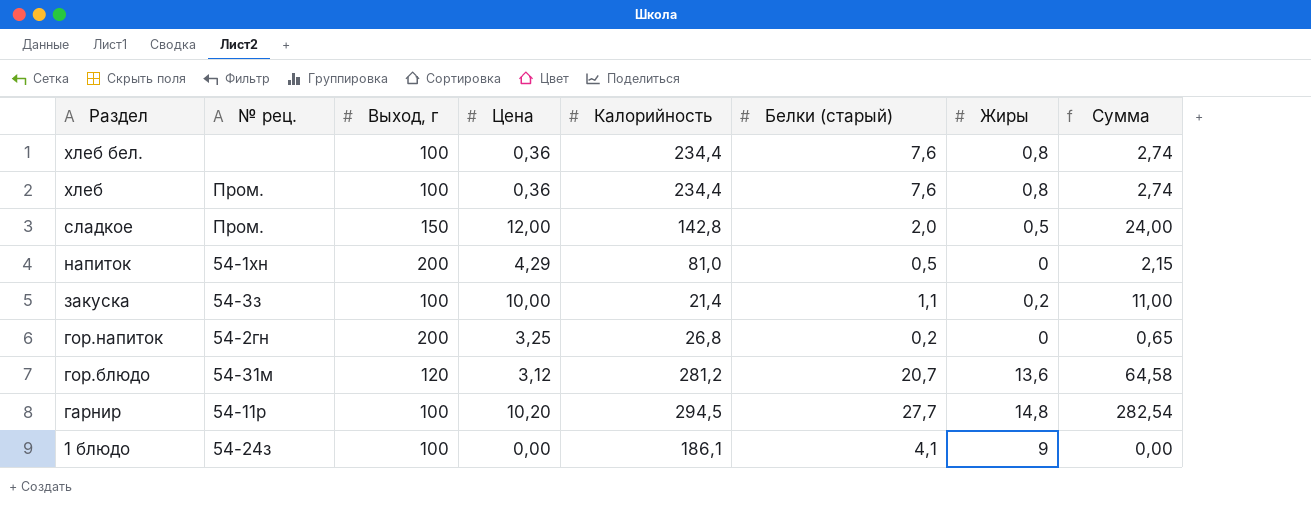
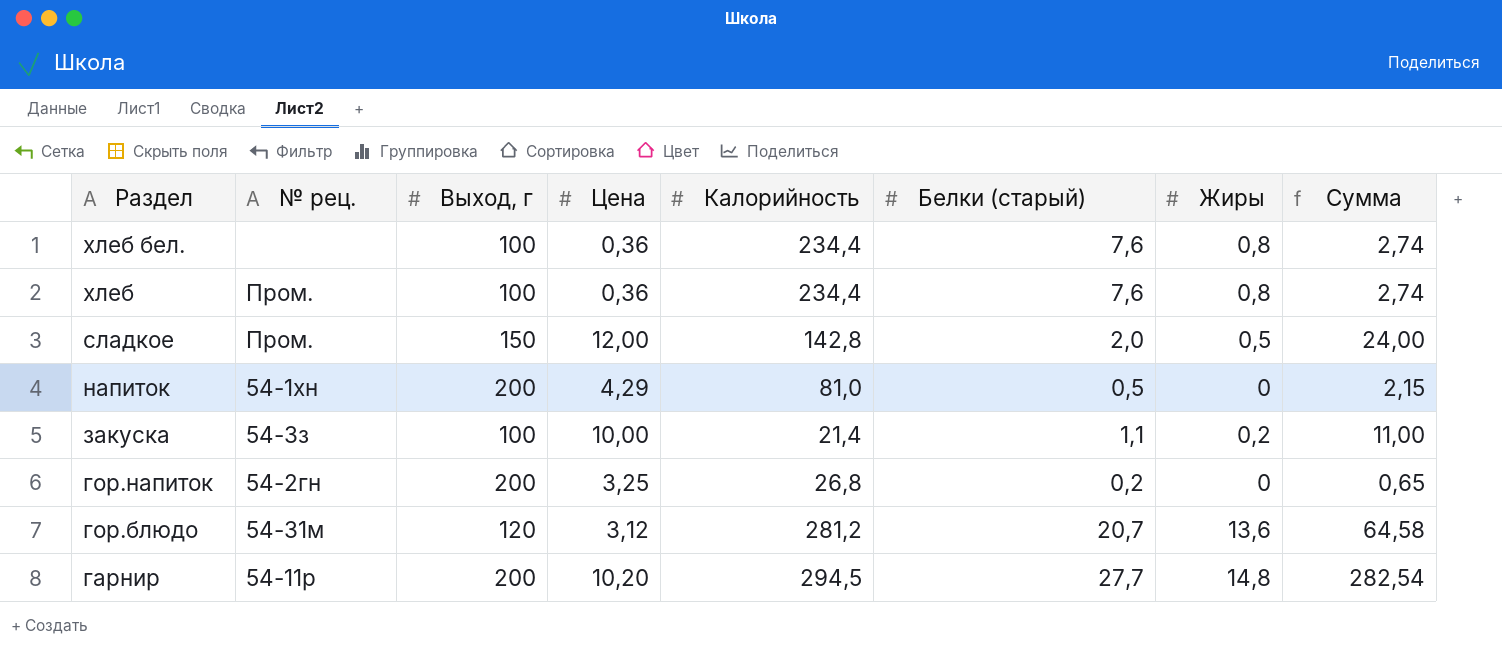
row 1 блюдо: 54-24з | 100 | 0,00 | 186,1 | 4,1 | 9 | 0,00 -> none
гарнир | Выход, г: 100 -> 200

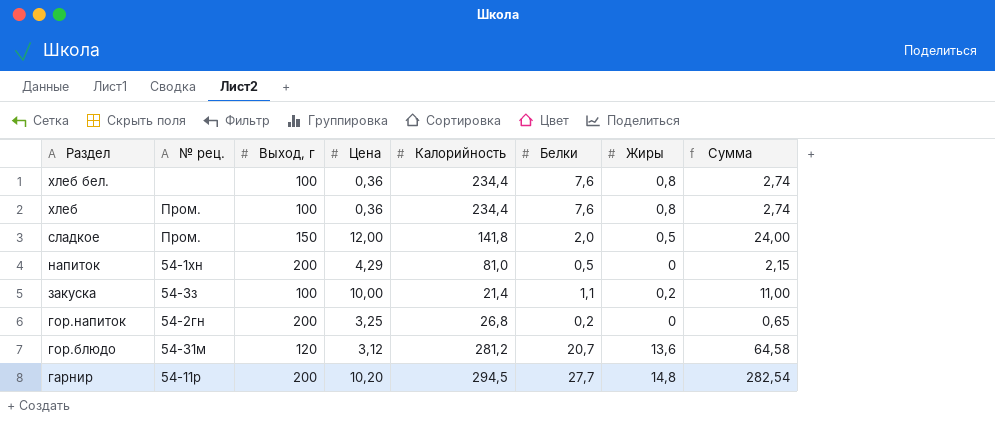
column name: Белки (старый) -> Белки
сладкое | Калорийность: 142,8 -> 141,8

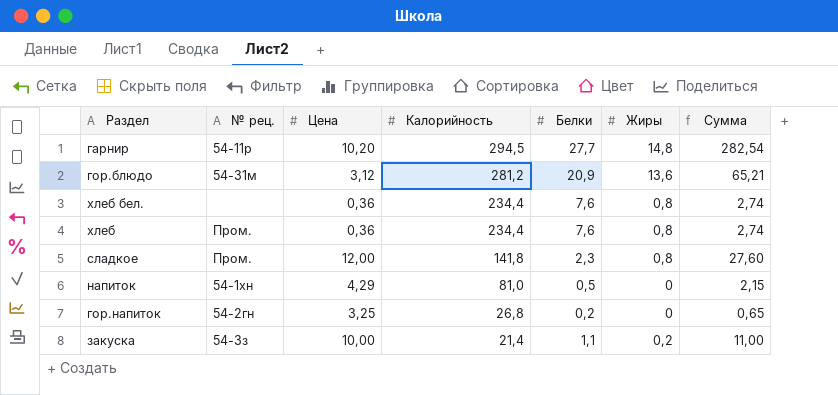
row order: Раздел descending -> Калорийность descending
column Выход, г | position: 3 -> none
гор.блюдо | Белки: 20,7 -> 20,9
гор.блюдо | Сумма: 64,58 -> 65,21
сладкое | Белки: 2,0 -> 2,3
сладкое | Жиры: 0,5 -> 0,8
сладкое | Сумма: 24,00 -> 27,60

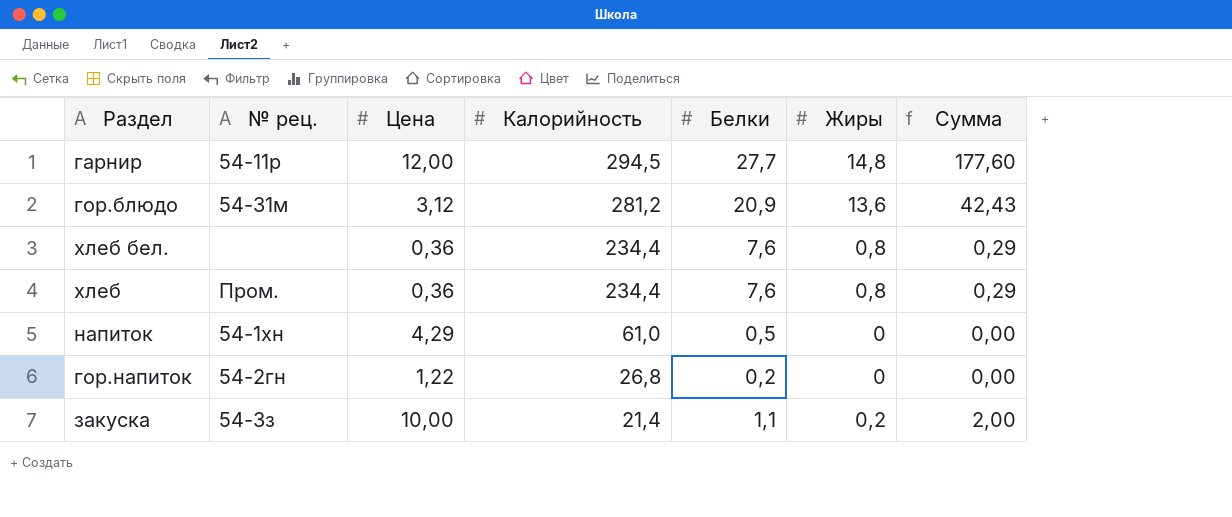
column Сумма | formula: [Цена] * [Белки] -> [Цена] * [Жиры]
row сладкое: Пром. | 12,00 | 141,8 | 2,3 | 0,8 | 27,60 -> none
гарнир | Цена: 10,20 -> 12,00
напиток | Калорийность: 81,0 -> 61,0
гор.напиток | Цена: 3,25 -> 1,22

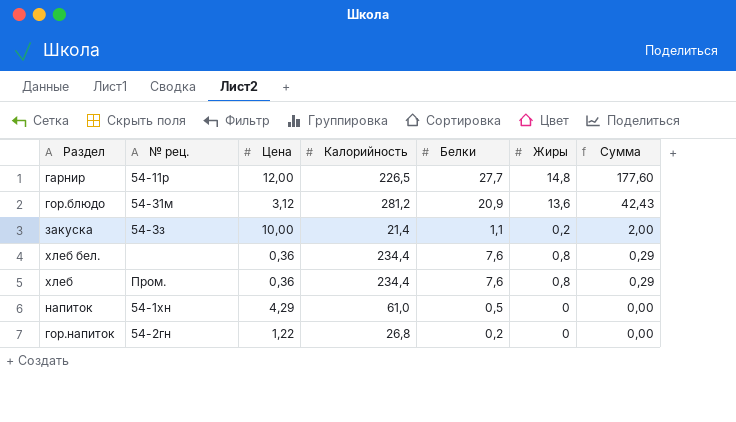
row order: Калорийность descending -> Сумма descending
гарнир | Калорийность: 294,5 -> 226,5

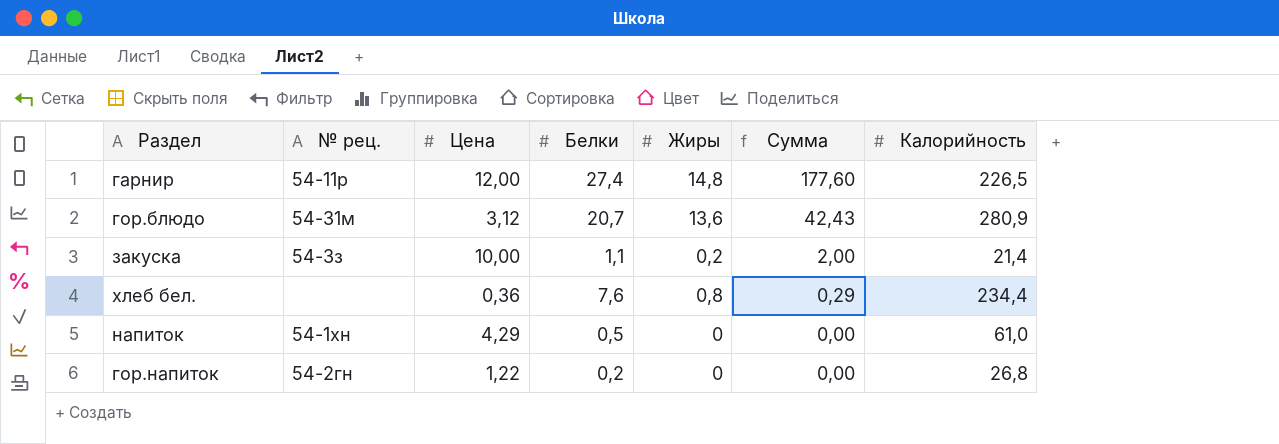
column Калорийность | position: 4 -> 7
row хлеб: Пром. | 0,36 | 234,4 | 7,6 | 0,8 | 0,29 -> none
гарнир | Белки: 27,7 -> 27,4
гор.блюдо | Белки: 20,9 -> 20,7
гор.блюдо | Калорийность: 281,2 -> 280,9

